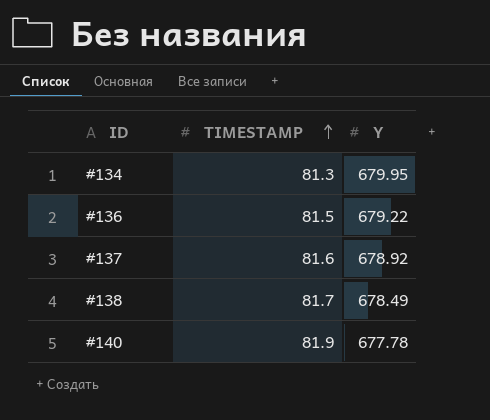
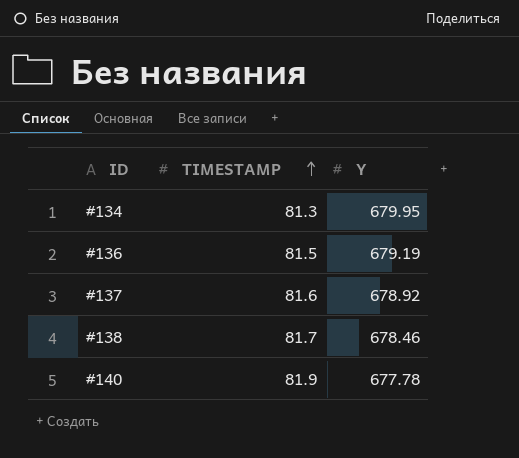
#136 | Y: 679.22 -> 679.19
#138 | Y: 678.49 -> 678.46

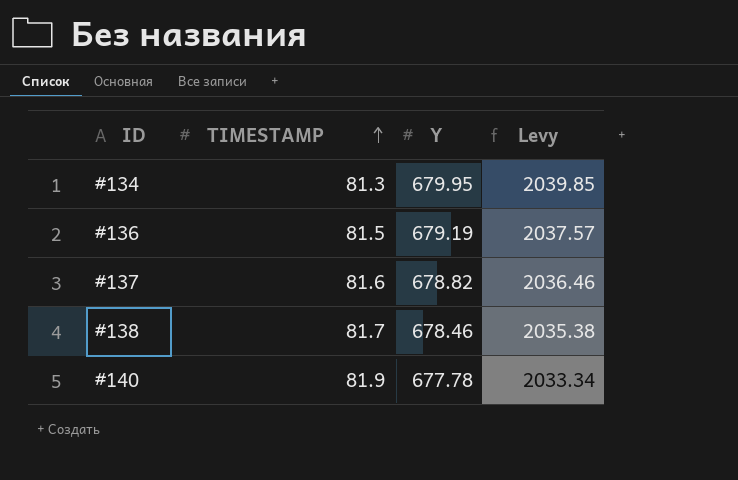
column Levy | formula: none -> [Y] * 3
#137 | Y: 678.92 -> 678.82

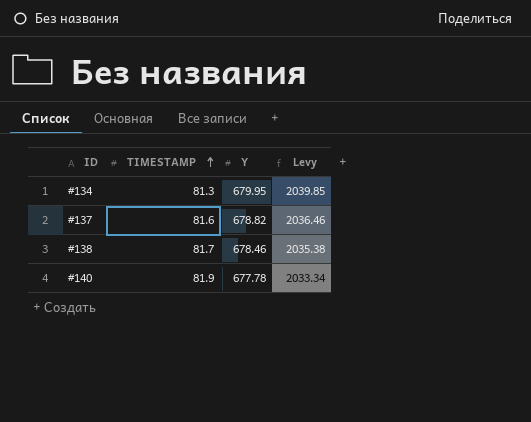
row #136: 81.5 | 679.19 | 2037.57 -> none

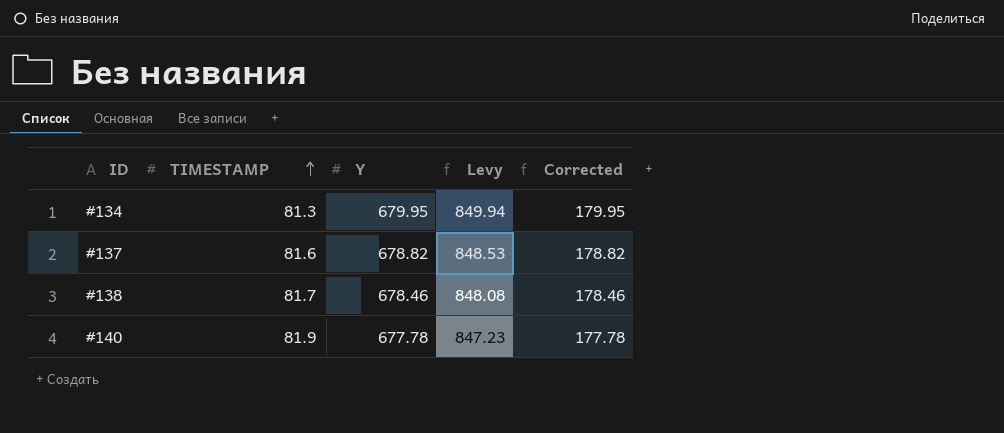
column Levy | formula: [Y] * 3 -> [Y] * 1.25
column Corrected | formula: none -> [Y] - 500

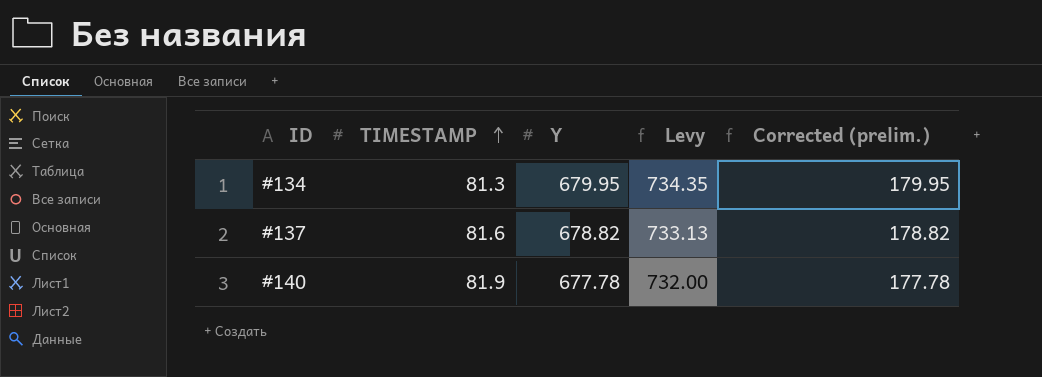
column Levy | formula: [Y] * 1.25 -> [Y] * 1.08
column name: Corrected -> Corrected (prelim.)
row #138: 81.7 | 678.46 | 848.08 | 178.46 -> none

